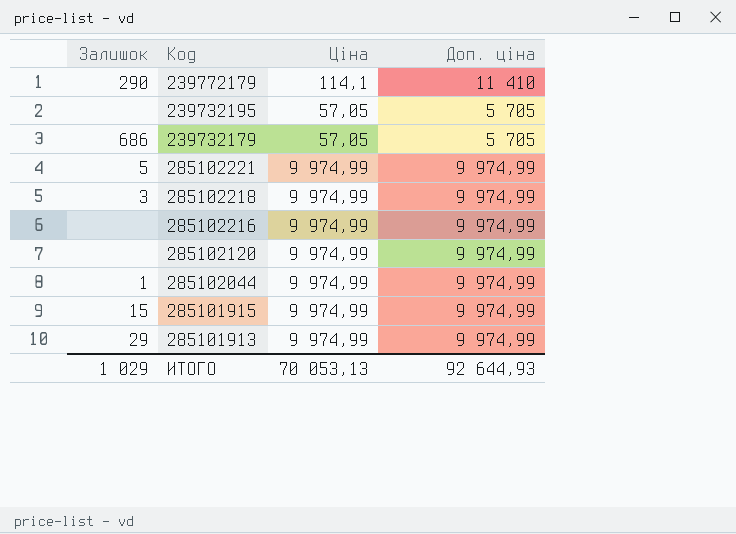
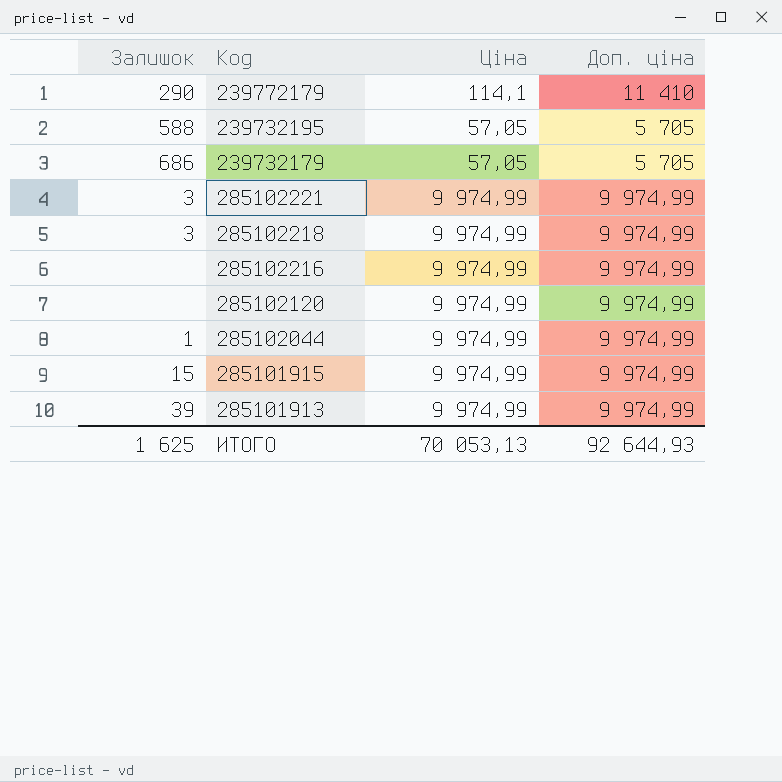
239732195 | Залишок: none -> 588
285102221 | Залишок: 5 -> 3
285101913 | Залишок: 29 -> 39
ИТОГО | Залишок: 1 029 -> 1 625

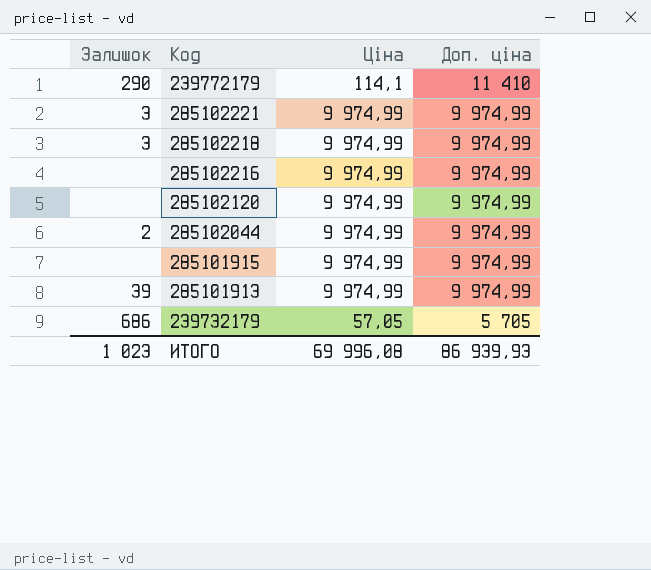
row order: none -> Доп. ціна descending
row 239732195: 588 | 57,05 | 5 705 -> none
285102044 | Залишок: 1 -> 2
285101915 | Залишок: 15 -> none
ИТОГО | Залишок: 1 625 -> 1 023
ИТОГО | Ціна: 70 053,13 -> 69 996,08
ИТОГО | Доп. ціна: 92 644,93 -> 86 939,93

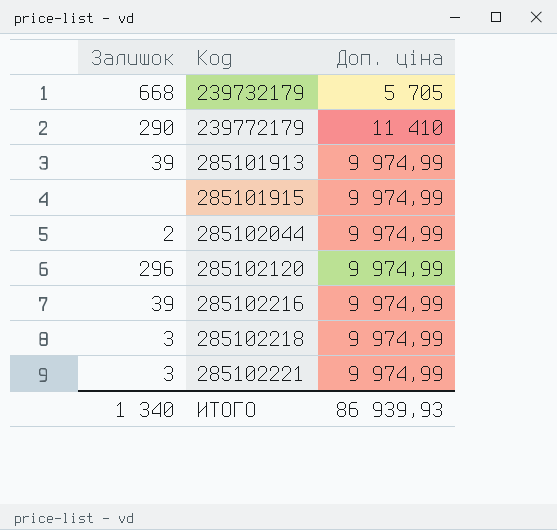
row order: Доп. ціна descending -> Код ascending
column Ціна | position: 3 -> none
239732179 | Залишок: 686 -> 668
285102120 | Залишок: none -> 296
285102216 | Залишок: none -> 39
ИТОГО | Залишок: 1 023 -> 1 340

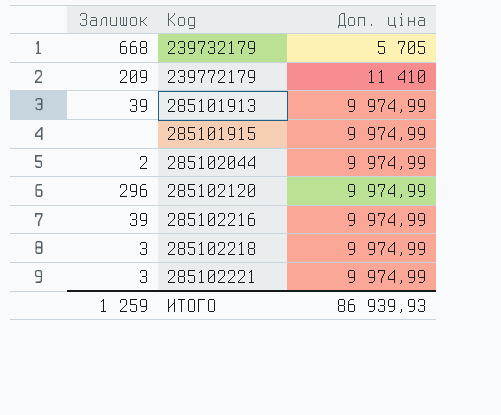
239772179 | Залишок: 290 -> 209
ИТОГО | Залишок: 1 340 -> 1 259

